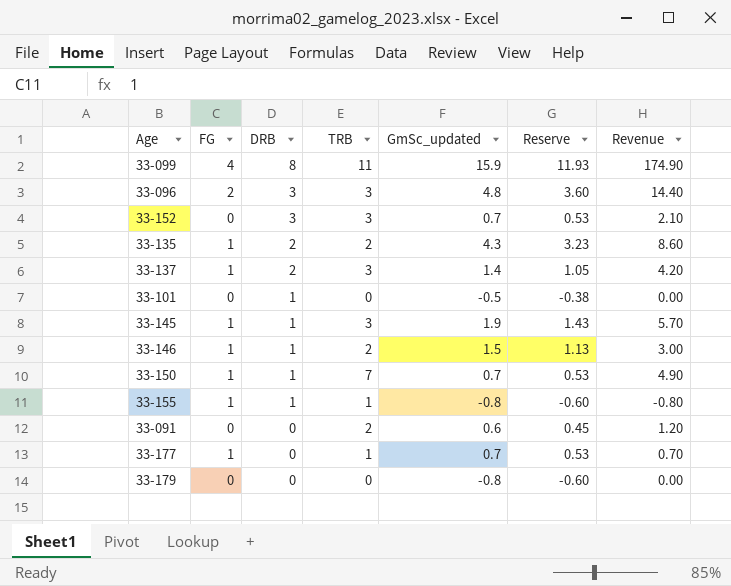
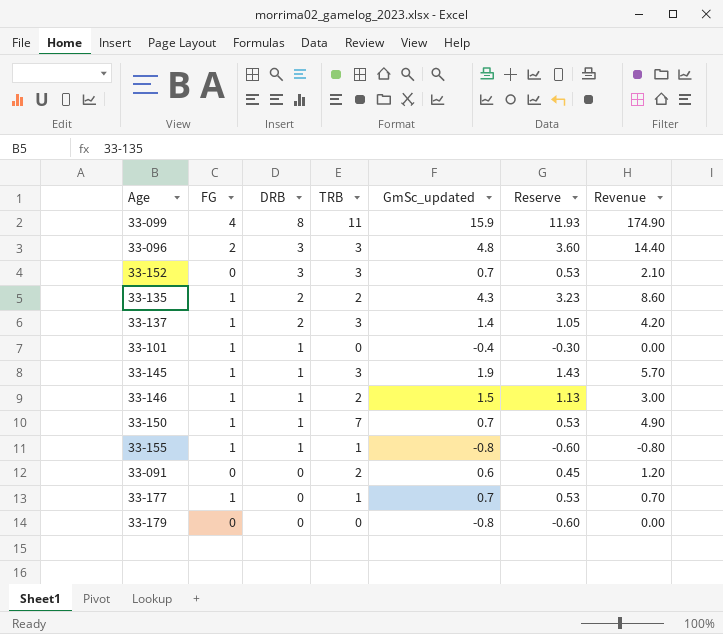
33-101 | FG: 0 -> 1
33-101 | GmSc_updated: -0.5 -> -0.4
33-101 | Reserve: -0.38 -> -0.30

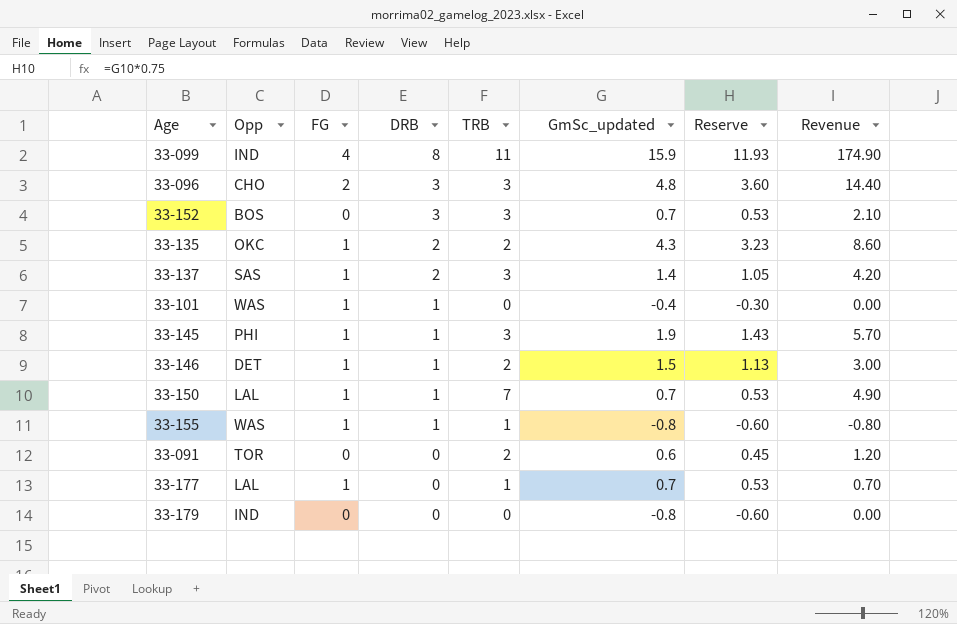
column Opp | position: none -> 2

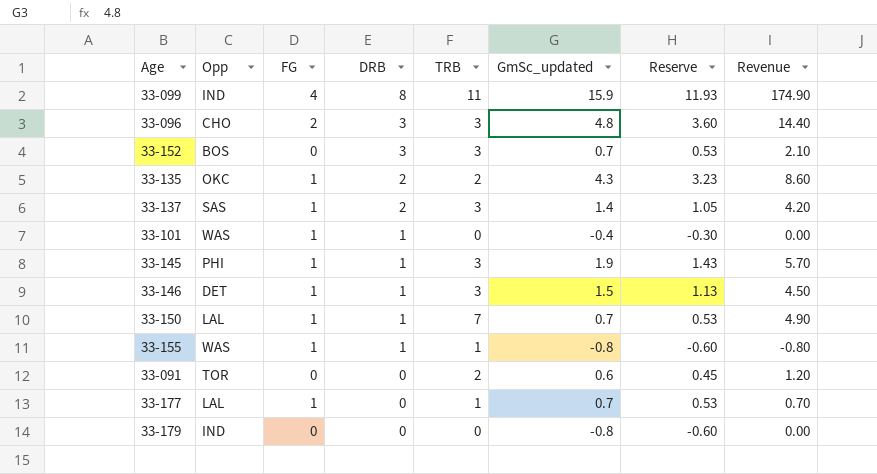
33-146 | TRB: 2 -> 3
33-146 | Revenue: 3.00 -> 4.50

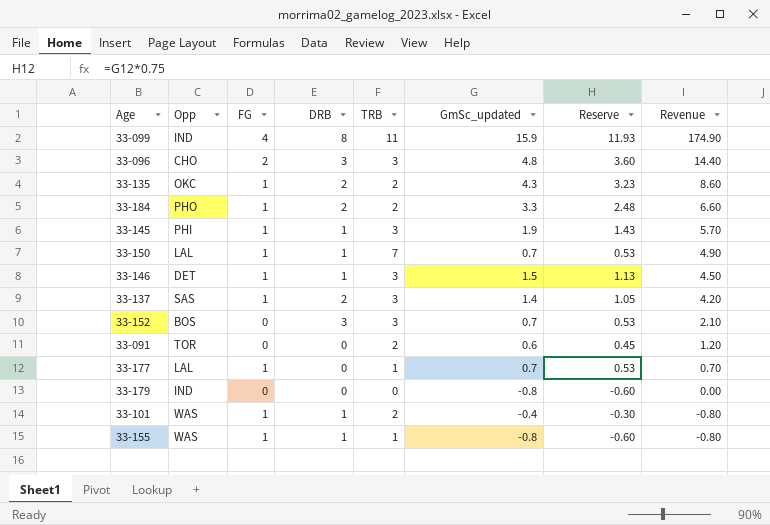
row order: DRB descending -> Revenue descending
row 33-184: none -> PHO | 1 | 2 | 2 | 3.3 | 2.48 | 6.60
33-101 | TRB: 0 -> 2
33-101 | Revenue: 0.00 -> -0.80

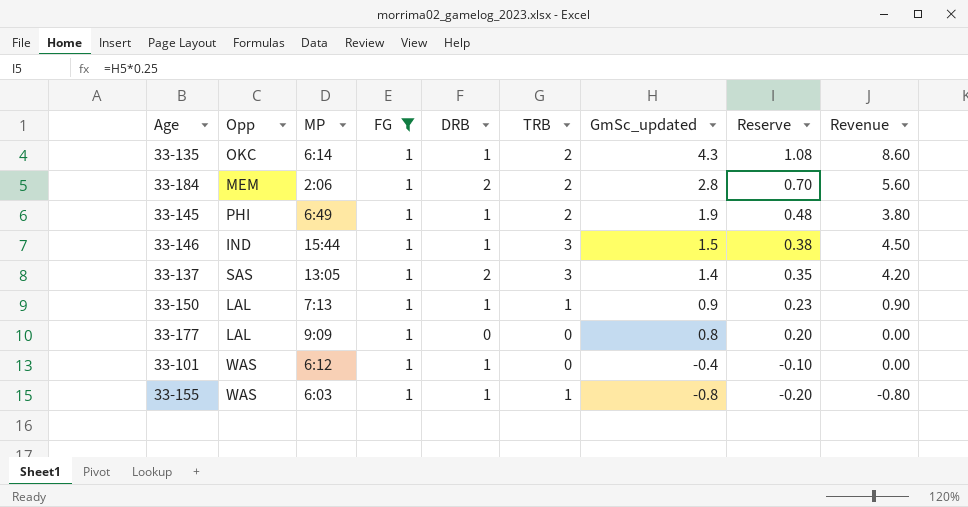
filter: none -> FG = 1
row order: Revenue descending -> GmSc_updated descending
column MP | position: none -> 3
column Reserve | formula: [GmSc_updated] * 0.75 -> [GmSc_updated] * 0.25
33-135 | DRB: 2 -> 1
33-184 | Opp: PHO -> MEM
33-184 | GmSc_updated: 3.3 -> 2.8
33-184 | Revenue: 6.60 -> 5.60
33-145 | TRB: 3 -> 2
33-145 | Revenue: 5.70 -> 3.80
33-146 | Opp: DET -> IND
33-150 | TRB: 7 -> 1
33-150 | GmSc_updated: 0.7 -> 0.9
33-150 | Revenue: 4.90 -> 0.90
33-177 | TRB: 1 -> 0
33-177 | GmSc_updated: 0.7 -> 0.8
33-177 | Revenue: 0.70 -> 0.00
33-101 | TRB: 2 -> 0
33-101 | Revenue: -0.80 -> 0.00

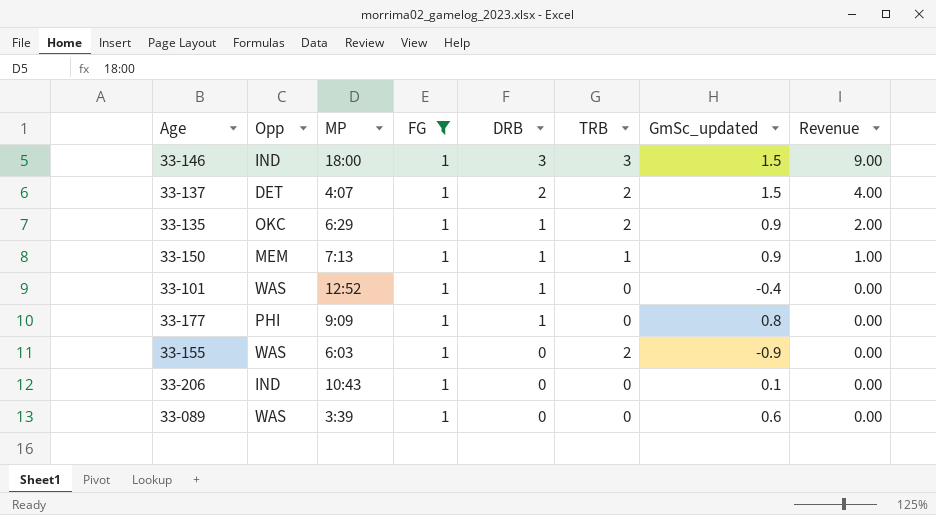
row order: GmSc_updated descending -> DRB descending
column Reserve | formula: [GmSc_updated] * 0.25 -> none
column Revenue | formula: [TRB] * [GmSc_updated] -> [DRB] * [TRB]
row 33-184: MEM | 2:06 | 1 | 2 | 2 | 2.8 | 0.70 | 5.60 -> none
row 33-145: PHI | 6:49 | 1 | 1 | 2 | 1.9 | 0.48 | 3.80 -> none
33-146 | MP: 15:44 -> 18:00
33-146 | DRB: 1 -> 3
33-137 | Opp: SAS -> DET
33-137 | MP: 13:05 -> 4:07
33-137 | TRB: 3 -> 2
33-137 | GmSc_updated: 1.4 -> 1.5
33-135 | MP: 6:14 -> 6:29
33-135 | GmSc_updated: 4.3 -> 0.9
33-150 | Opp: LAL -> MEM
33-101 | MP: 6:12 -> 12:52
33-177 | Opp: LAL -> PHI
33-177 | DRB: 0 -> 1
33-155 | DRB: 1 -> 0
33-155 | TRB: 1 -> 2
33-155 | GmSc_updated: -0.8 -> -0.9
row 33-206: none -> IND | 10:43 | 1 | 0 | 0 | 0.1 | 0.00
row 33-089: none -> WAS | 3:39 | 1 | 0 | 0 | 0.6 | 0.00

